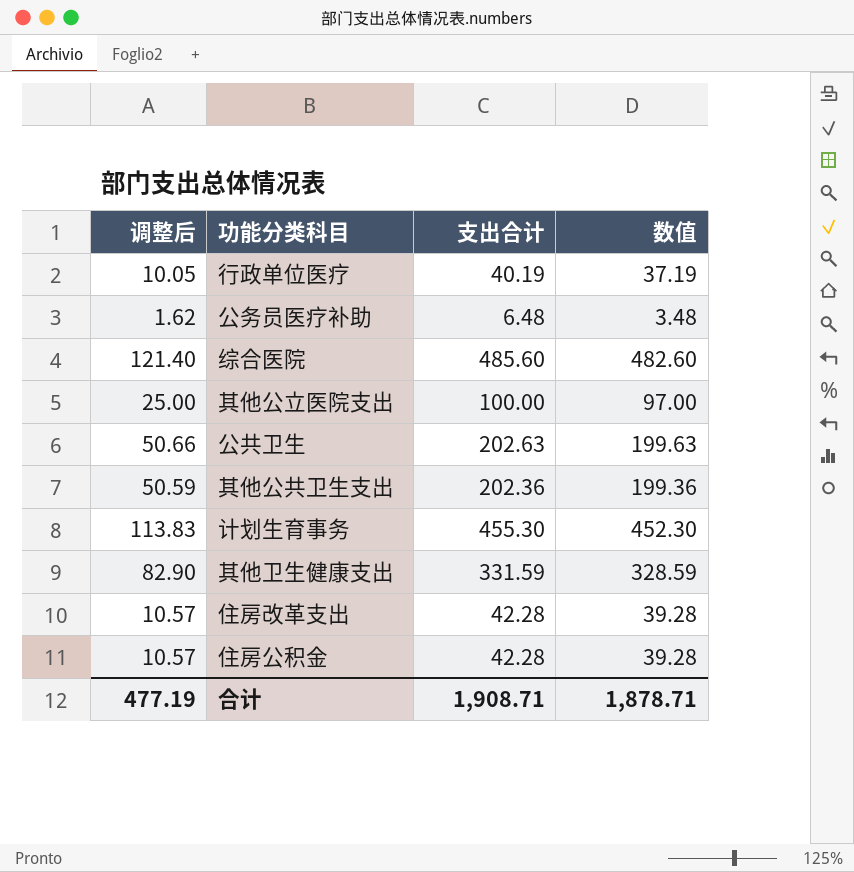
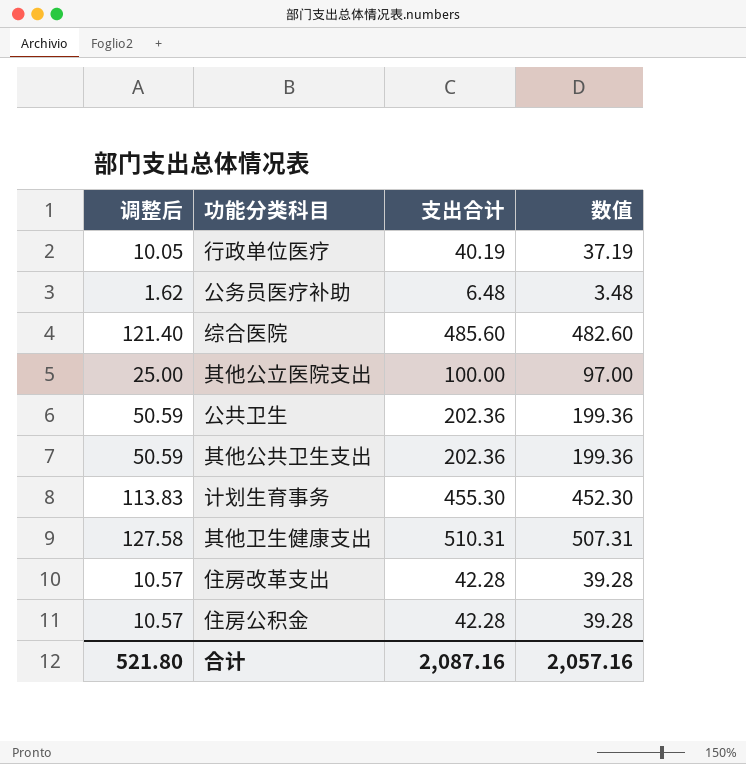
公共卫生 | 调整后: 50.66 -> 50.59
公共卫生 | 支出合计: 202.63 -> 202.36
公共卫生 | 数值: 199.63 -> 199.36
其他卫生健康支出 | 调整后: 82.90 -> 127.58
其他卫生健康支出 | 支出合计: 331.59 -> 510.31
其他卫生健康支出 | 数值: 328.59 -> 507.31
合计 | 调整后: 477.19 -> 521.80
合计 | 支出合计: 1,908.71 -> 2,087.16
合计 | 数值: 1,878.71 -> 2,057.16

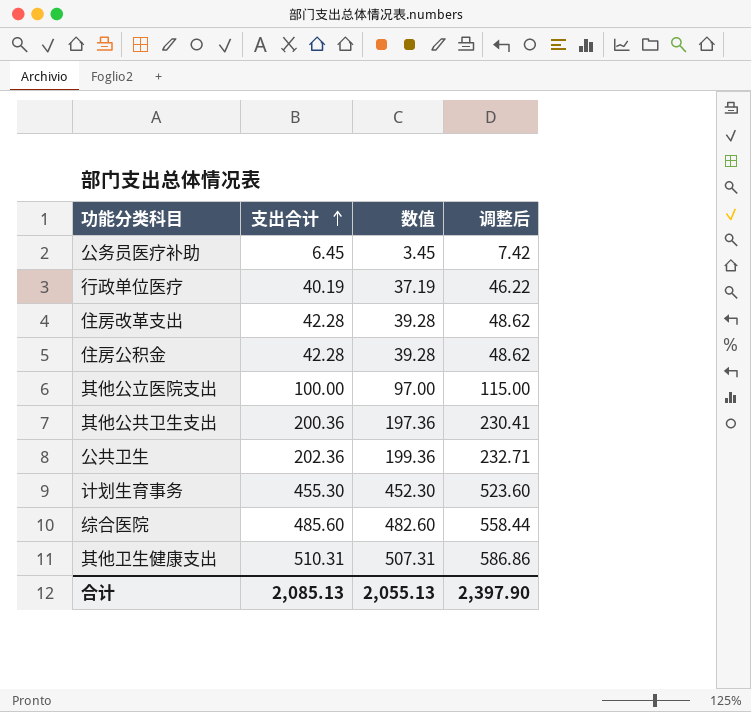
row order: none -> 支出合计 ascending
column 调整后 | formula: [支出合计] * 0.25 -> [支出合计] * 1.15
column 调整后 | position: 1 -> 4
公务员医疗补助 | 支出合计: 6.48 -> 6.45
公务员医疗补助 | 数值: 3.48 -> 3.45
其他公共卫生支出 | 支出合计: 202.36 -> 200.36
其他公共卫生支出 | 数值: 199.36 -> 197.36
合计 | 支出合计: 2,087.16 -> 2,085.13
合计 | 数值: 2,057.16 -> 2,055.13
合计 | 调整后: 521.80 -> 2,397.90

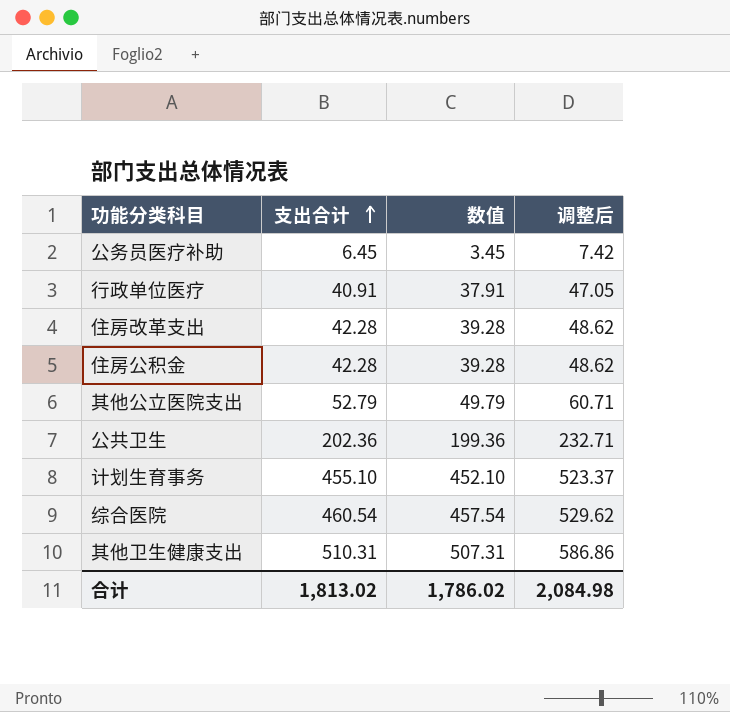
row 其他公共卫生支出: 200.36 | 197.36 | 230.41 -> none
行政单位医疗 | 支出合计: 40.19 -> 40.91
行政单位医疗 | 数值: 37.19 -> 37.91
行政单位医疗 | 调整后: 46.22 -> 47.05
其他公立医院支出 | 支出合计: 100.00 -> 52.79
其他公立医院支出 | 数值: 97.00 -> 49.79
其他公立医院支出 | 调整后: 115.00 -> 60.71
计划生育事务 | 支出合计: 455.30 -> 455.10
计划生育事务 | 数值: 452.30 -> 452.10
计划生育事务 | 调整后: 523.60 -> 523.37
综合医院 | 支出合计: 485.60 -> 460.54
综合医院 | 数值: 482.60 -> 457.54
综合医院 | 调整后: 558.44 -> 529.62
合计 | 支出合计: 2,085.13 -> 1,813.02
合计 | 数值: 2,055.13 -> 1,786.02
合计 | 调整后: 2,397.90 -> 2,084.98

